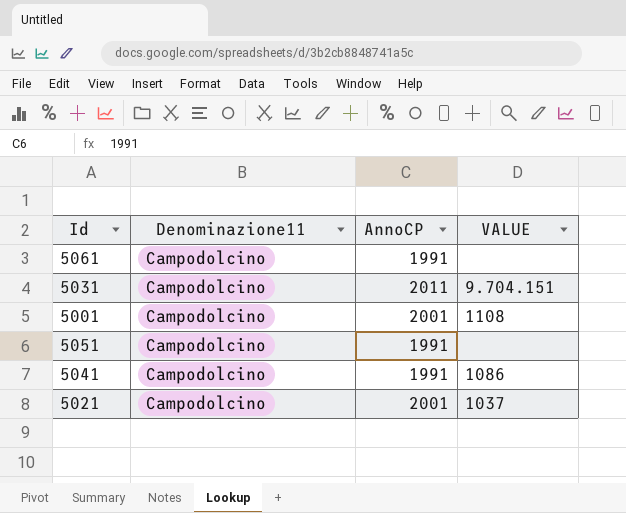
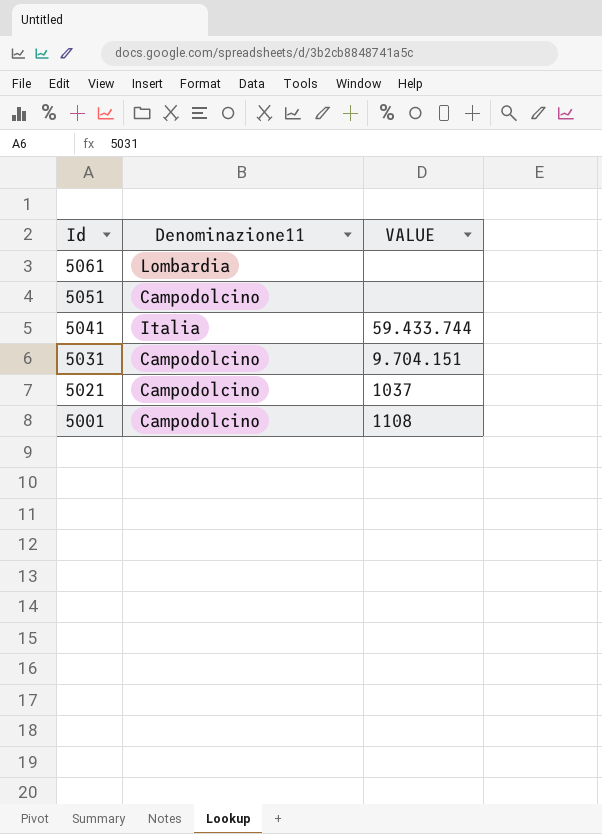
row order: none -> Id descending
column AnnoCP | position: 3 -> none
5061 | Denominazione11: Campodolcino -> Lombardia
5041 | Denominazione11: Campodolcino -> Italia
5041 | VALUE: 1086 -> 59.433.744

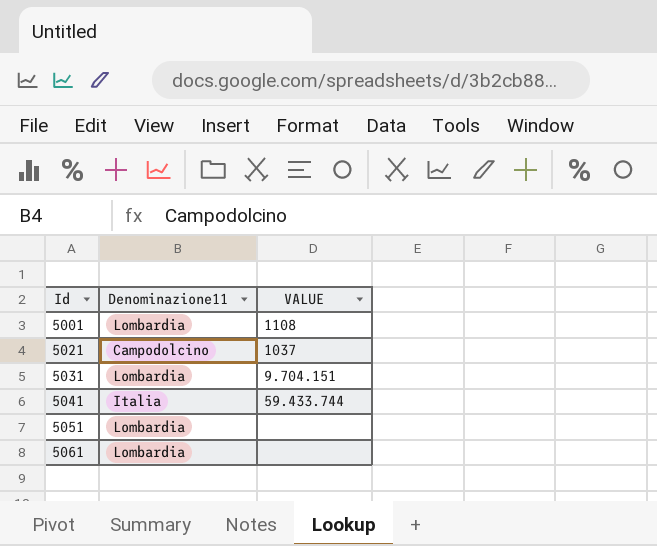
row order: Id descending -> Id ascending
5001 | Denominazione11: Campodolcino -> Lombardia
5031 | Denominazione11: Campodolcino -> Lombardia
5051 | Denominazione11: Campodolcino -> Lombardia

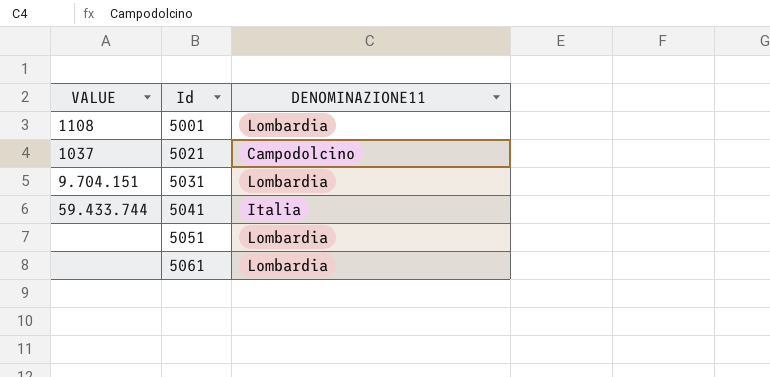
column VALUE | position: 3 -> 1
column name: Denominazione11 -> DENOMINAZIONE11

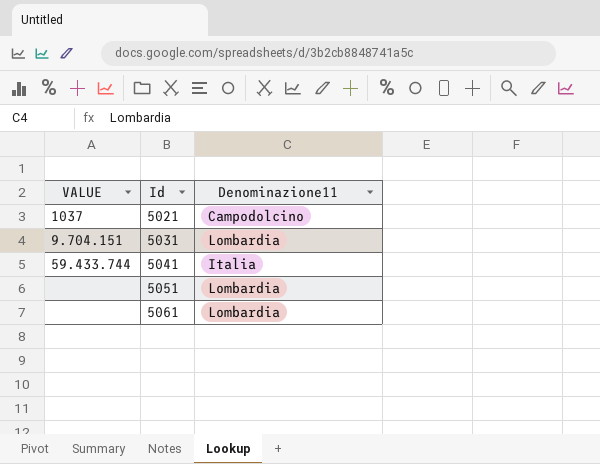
column name: DENOMINAZIONE11 -> Denominazione11
row 5001: 1108 | Lombardia -> none

